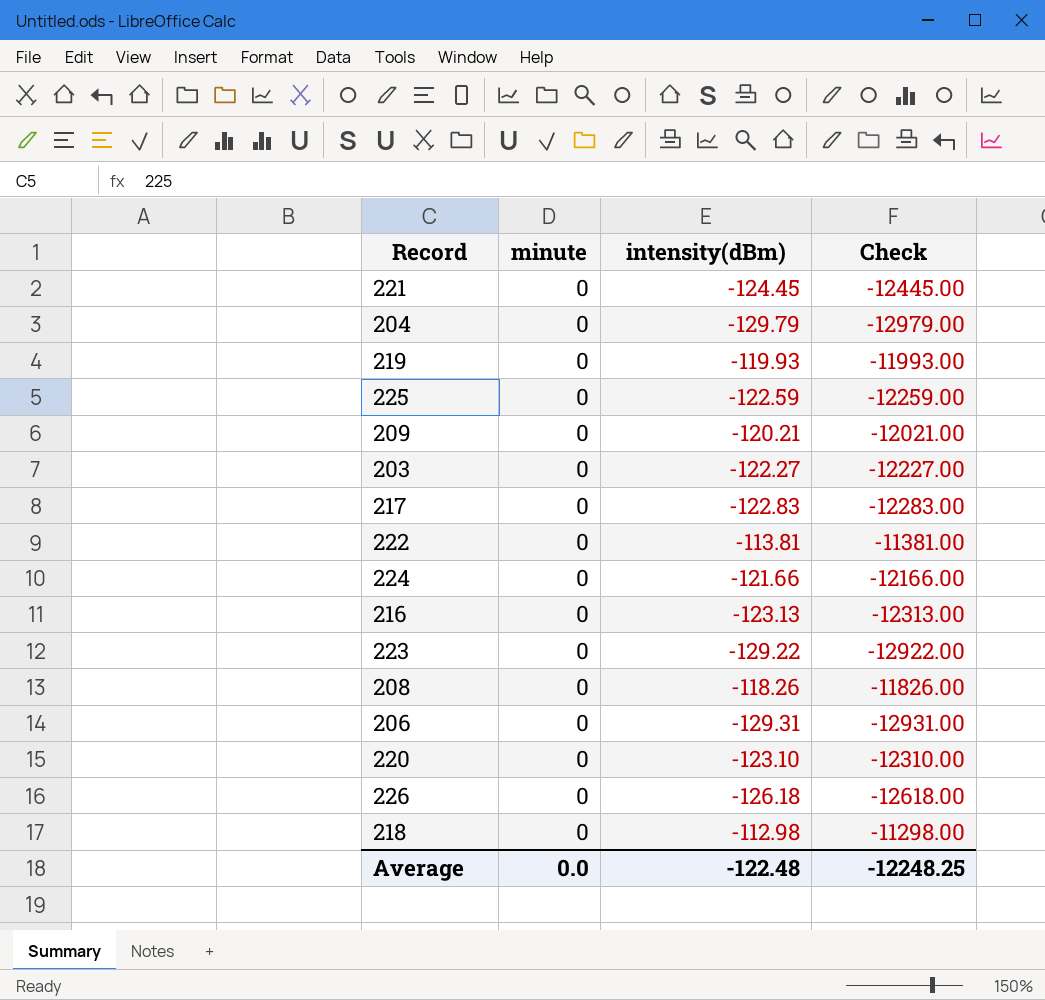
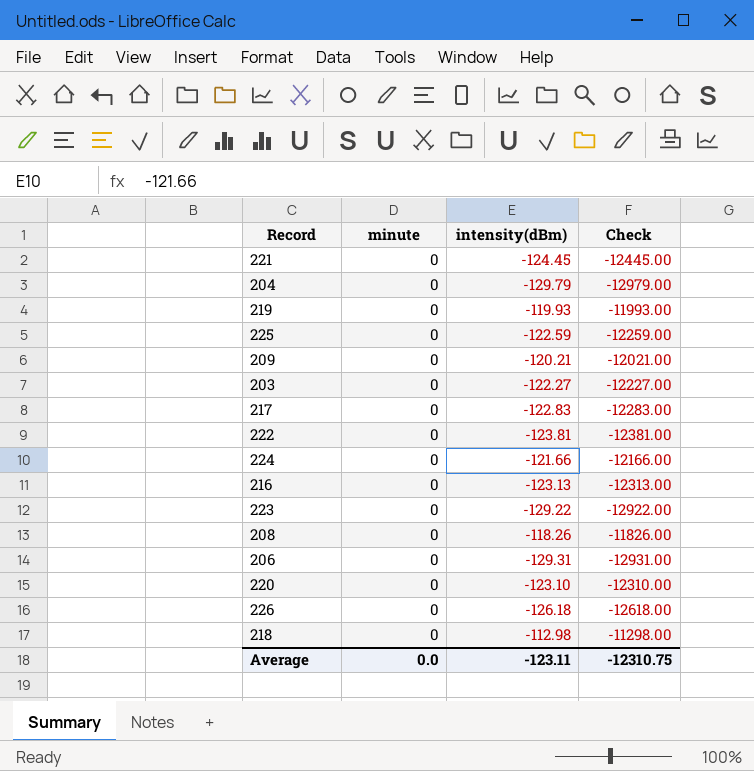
222 | intensity(dBm): -113.81 -> -123.81
222 | Check: -11381.00 -> -12381.00
Average | intensity(dBm): -122.48 -> -123.11
Average | Check: -12248.25 -> -12310.75

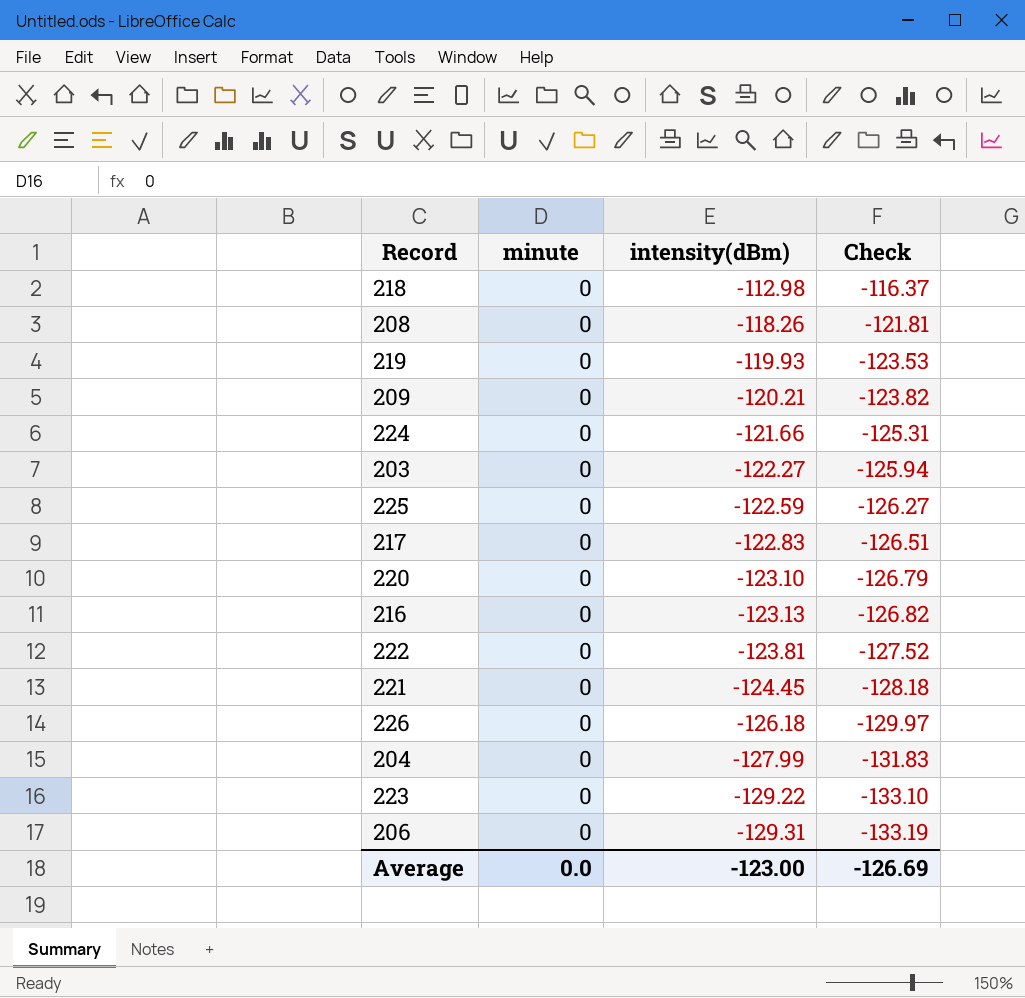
row order: none -> intensity(dBm) descending
column Check | formula: [intensity(dBm)] * 100 -> [intensity(dBm)] * 1.03
204 | intensity(dBm): -129.79 -> -127.99
Average | intensity(dBm): -123.11 -> -123.00
Average | Check: -12310.75 -> -126.69

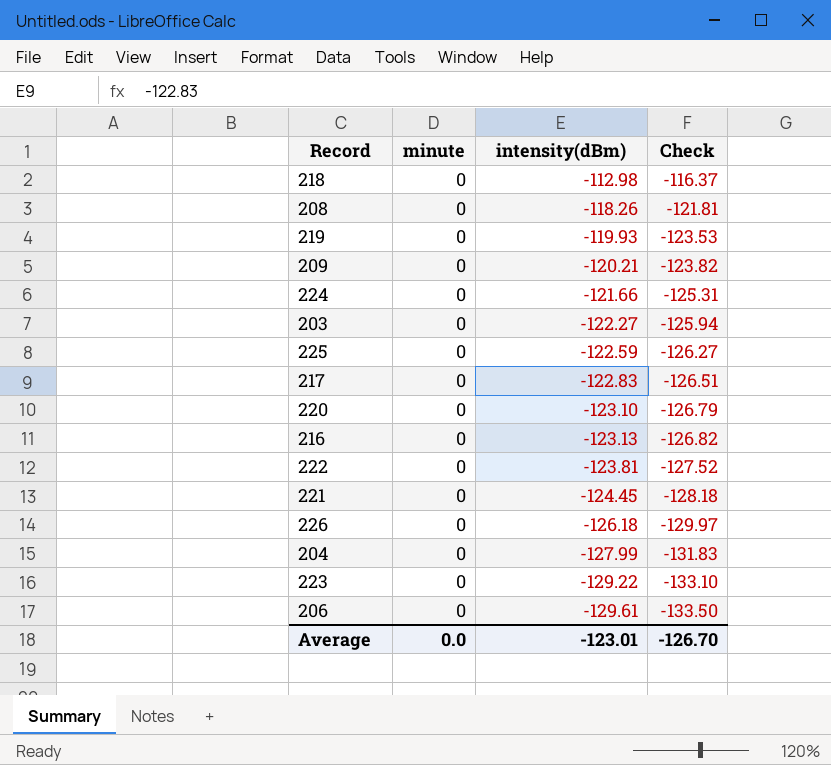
206 | intensity(dBm): -129.31 -> -129.61
206 | Check: -133.19 -> -133.50
Average | intensity(dBm): -123.00 -> -123.01
Average | Check: -126.69 -> -126.70

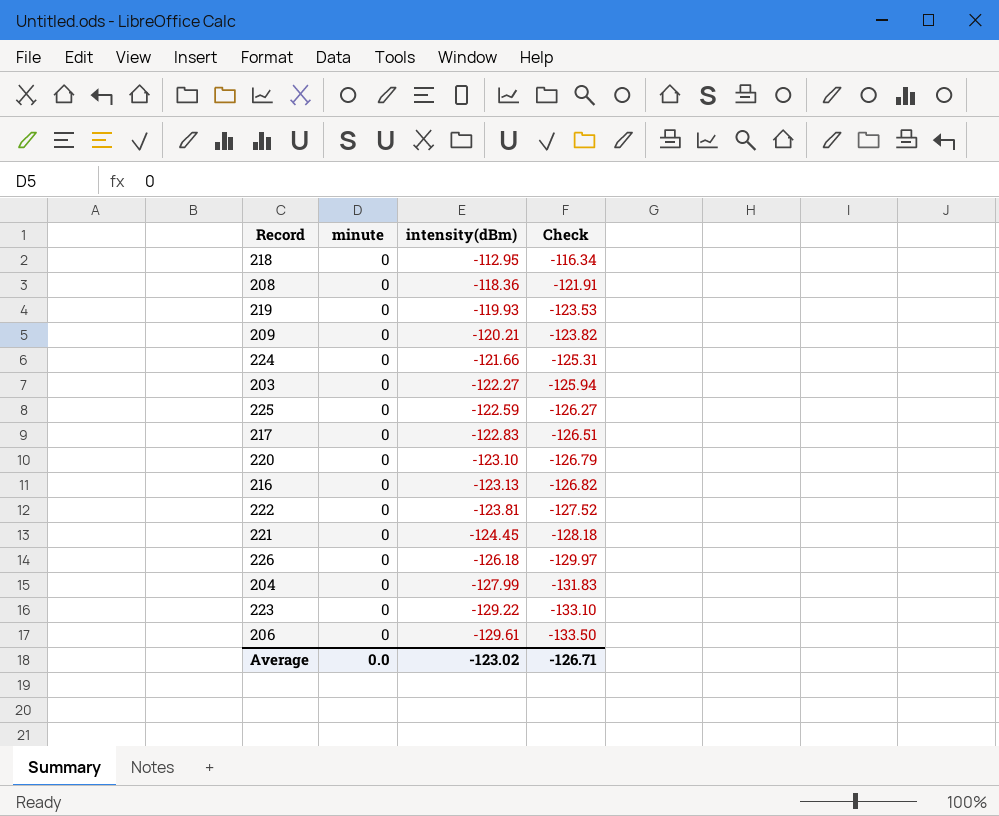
218 | intensity(dBm): -112.98 -> -112.95
218 | Check: -116.37 -> -116.34
208 | intensity(dBm): -118.26 -> -118.36
208 | Check: -121.81 -> -121.91
Average | intensity(dBm): -123.01 -> -123.02
Average | Check: -126.70 -> -126.71

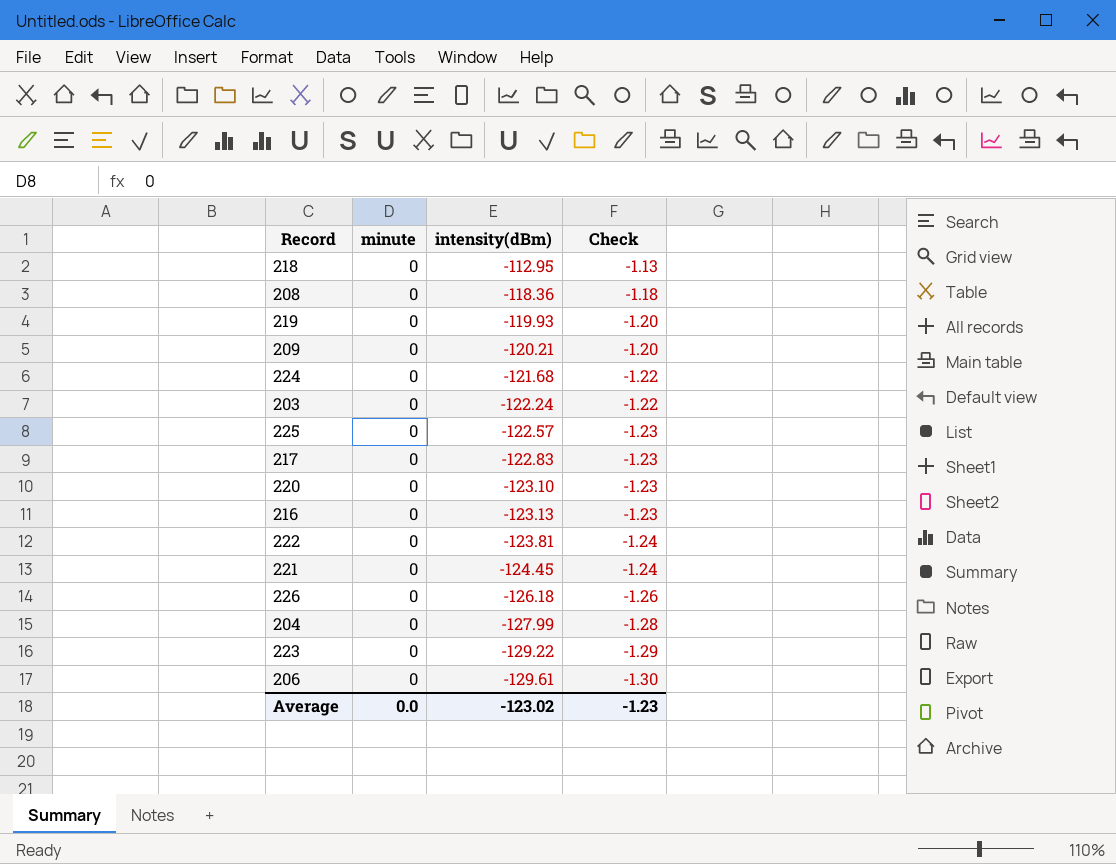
column Check | formula: [intensity(dBm)] * 1.03 -> [intensity(dBm)] * 0.01
224 | intensity(dBm): -121.66 -> -121.68
203 | intensity(dBm): -122.27 -> -122.24
225 | intensity(dBm): -122.59 -> -122.57
Average | Check: -126.71 -> -1.23

